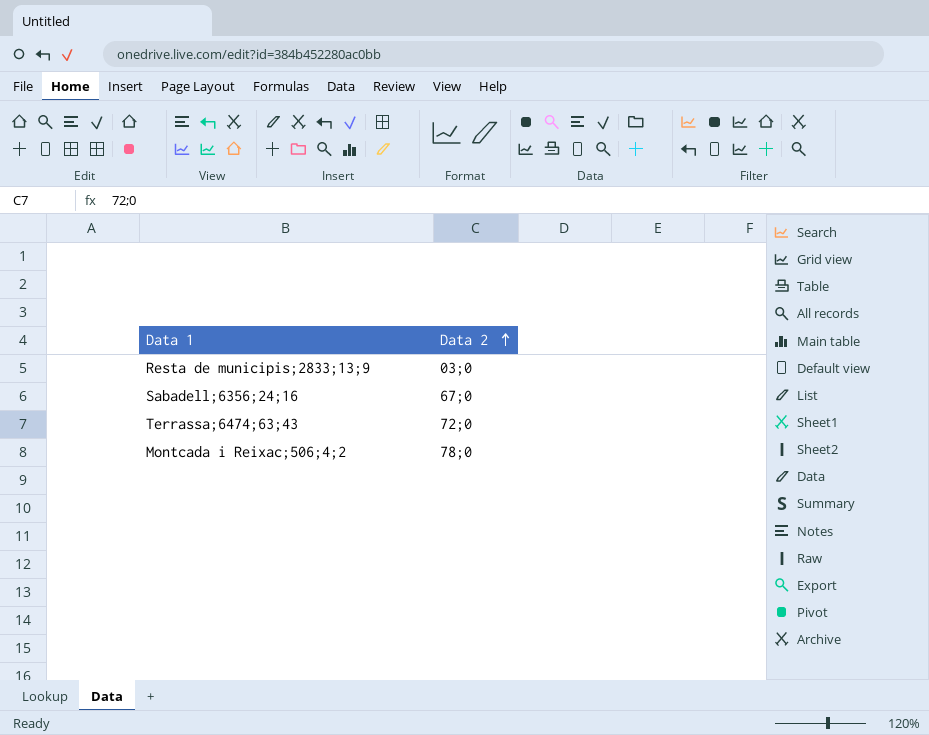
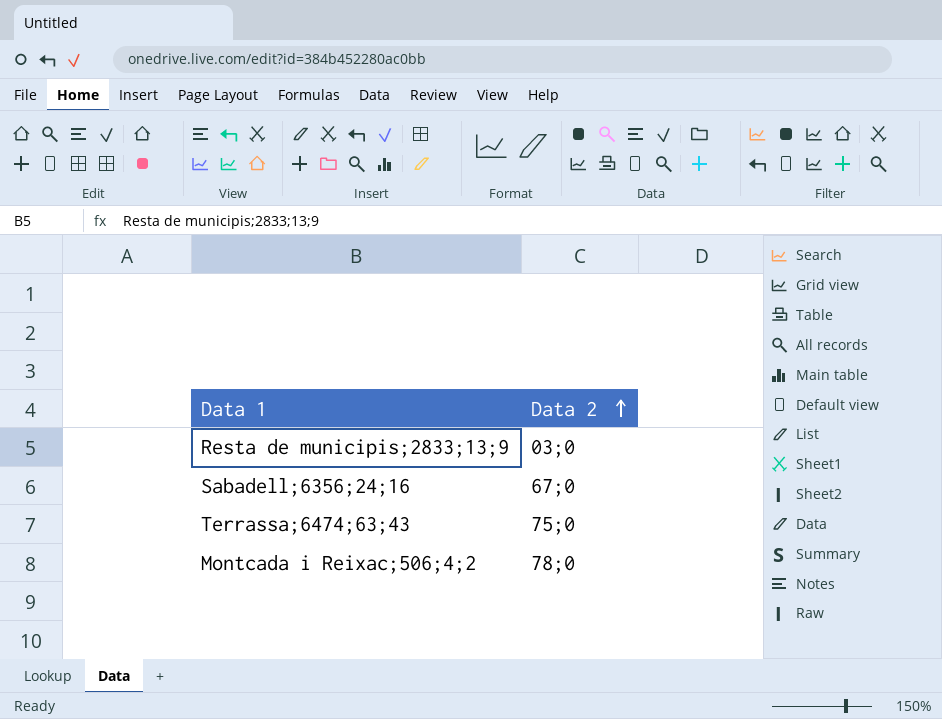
Terrassa;6474;63;43 | Data 2: 72;0 -> 75;0

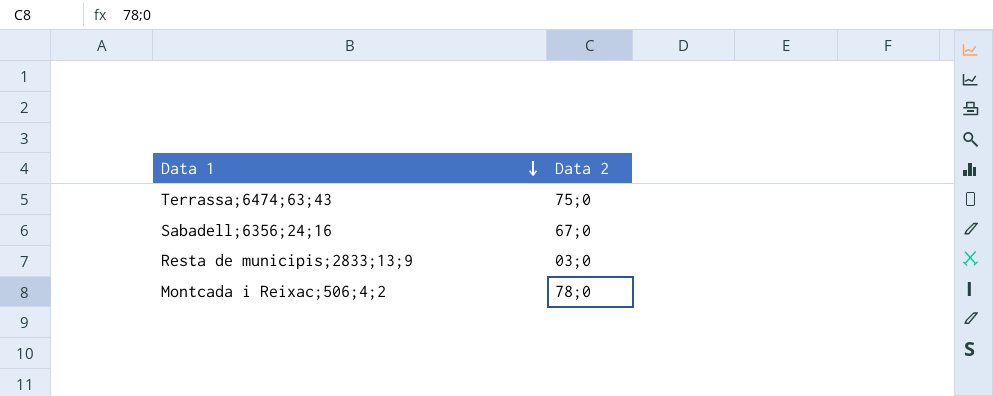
row order: Data 2 ascending -> Data 1 descending

